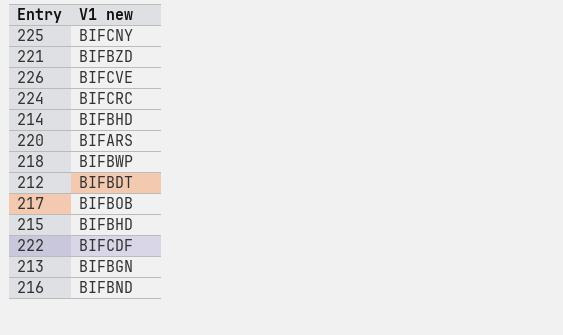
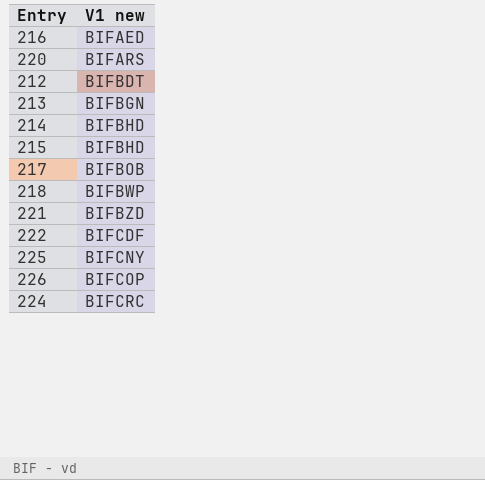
row order: none -> V1 new ascending
216 | V1 new: BIFBND -> BIFAED
226 | V1 new: BIFCVE -> BIFCOP

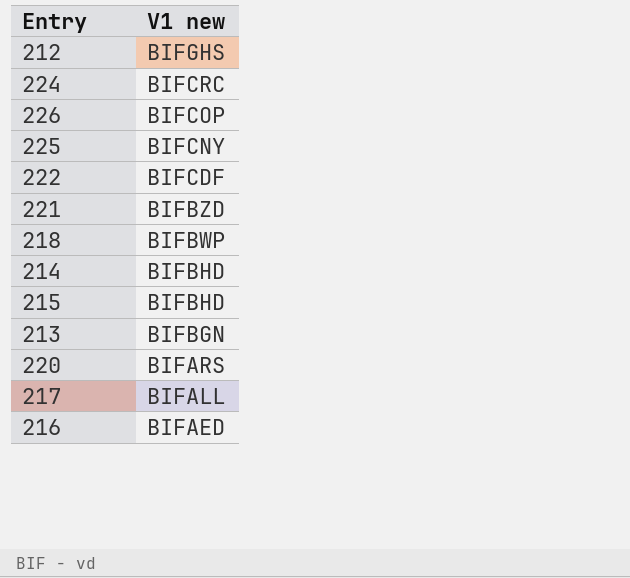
row order: V1 new ascending -> V1 new descending
212 | V1 new: BIFBDT -> BIFGHS
217 | V1 new: BIFBOB -> BIFALL

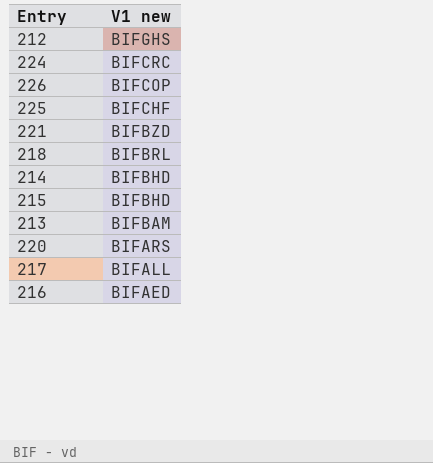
row 222: BIFCDF -> none
225 | V1 new: BIFCNY -> BIFCHF
218 | V1 new: BIFBWP -> BIFBRL
213 | V1 new: BIFBGN -> BIFBAM

